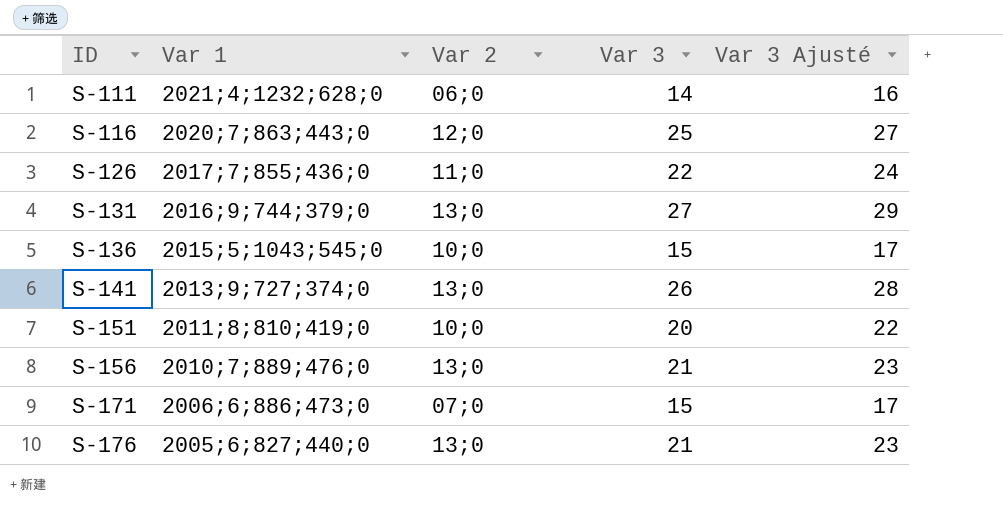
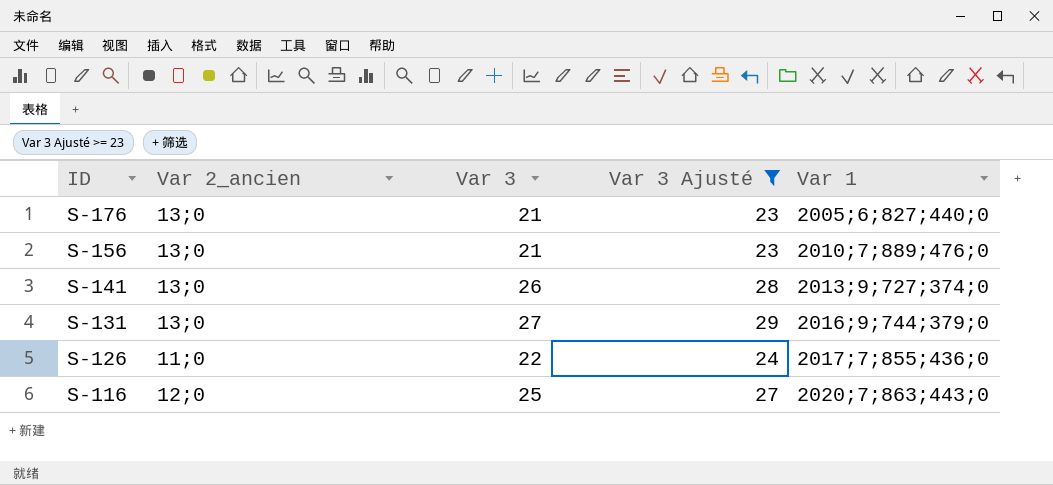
filter: none -> Var 3 Ajusté >= 23
row order: ID ascending -> ID descending
column name: Var 2 -> Var 2_ancien
column Var 1 | position: 2 -> 5

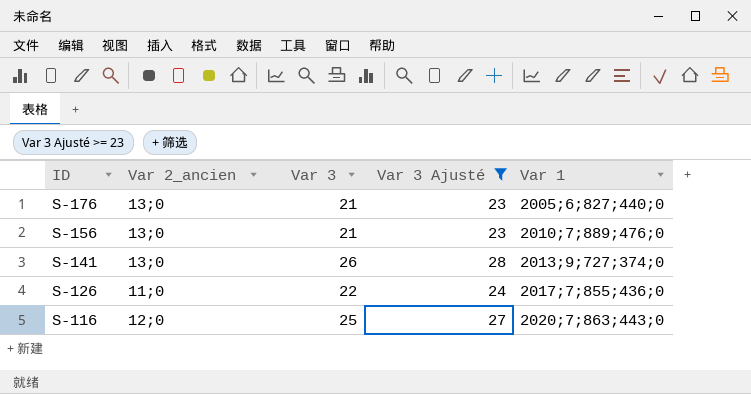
row S-131: 13;0 | 27 | 29 | 2016;9;744;379;0 -> none

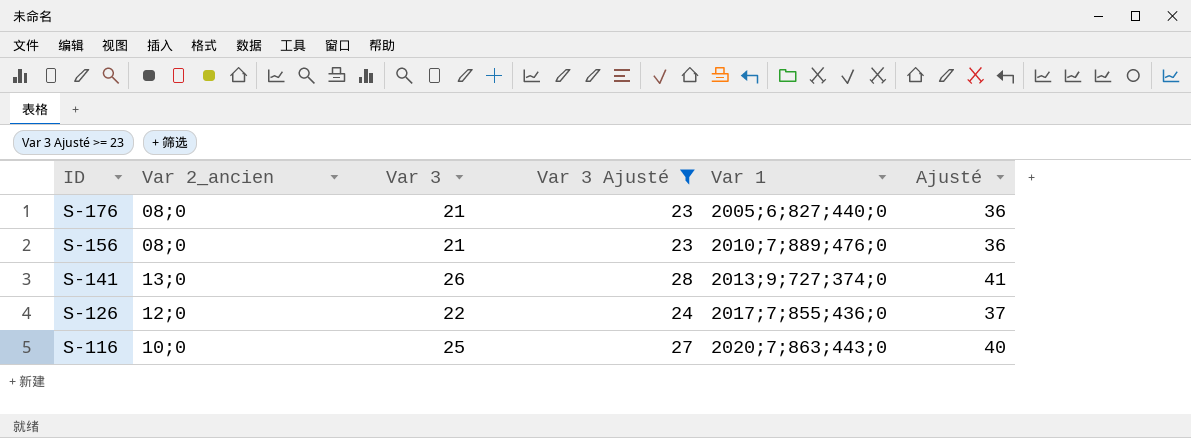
column Ajusté | formula: none -> [Var 3] + 15
S-176 | Var 2_ancien: 13;0 -> 08;0
S-156 | Var 2_ancien: 13;0 -> 08;0
S-126 | Var 2_ancien: 11;0 -> 12;0
S-116 | Var 2_ancien: 12;0 -> 10;0

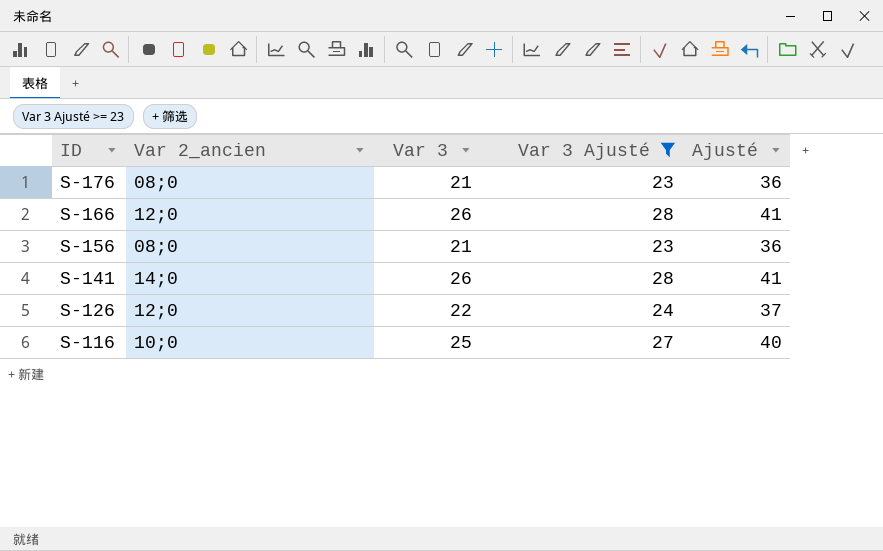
column Var 1 | position: 5 -> none
row S-166: none -> 12;0 | 26 | 28 | 41
S-141 | Var 2_ancien: 13;0 -> 14;0

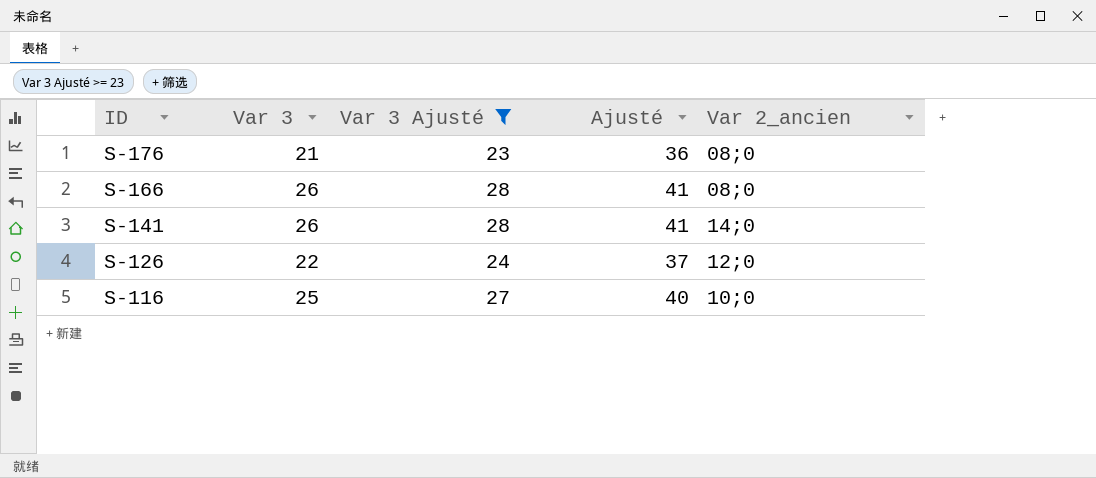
column Var 2_ancien | position: 2 -> 5
row S-156: 08;0 | 21 | 23 | 36 -> none
S-166 | Var 2_ancien: 12;0 -> 08;0

